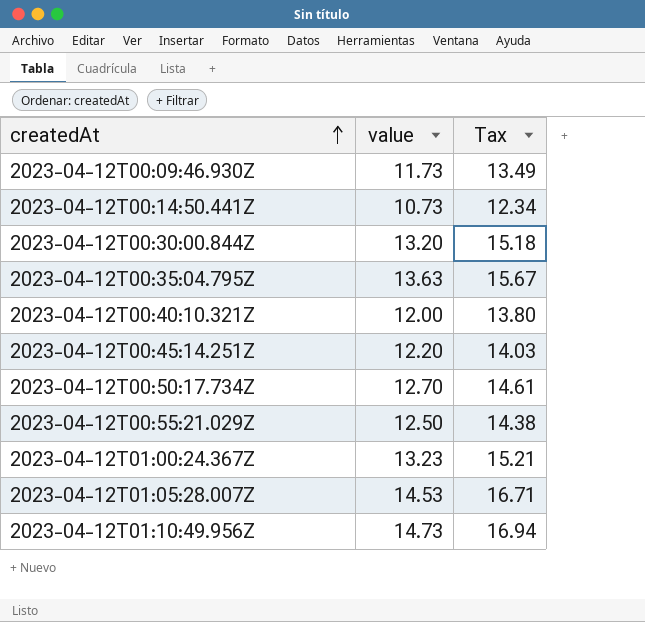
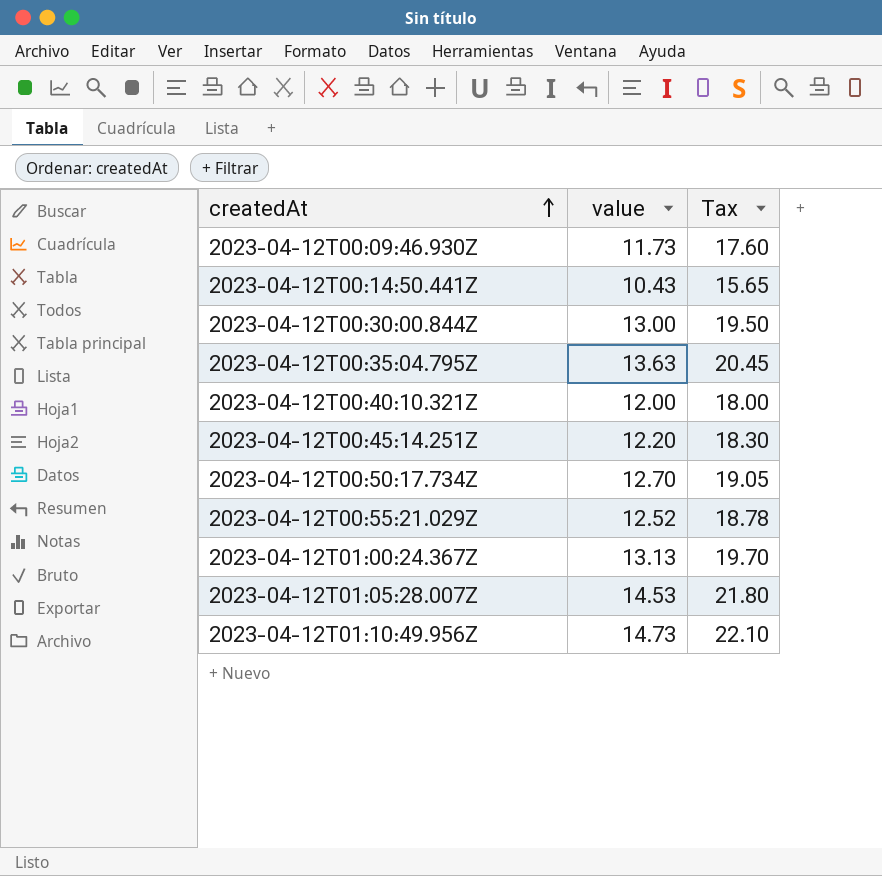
column Tax | formula: [value] * 1.15 -> [value] * 1.5
2023-04-12T00:14:50.441Z | value: 10.73 -> 10.43
2023-04-12T00:30:00.844Z | value: 13.20 -> 13.00
2023-04-12T00:55:21.029Z | value: 12.50 -> 12.52
2023-04-12T01:00:24.367Z | value: 13.23 -> 13.13

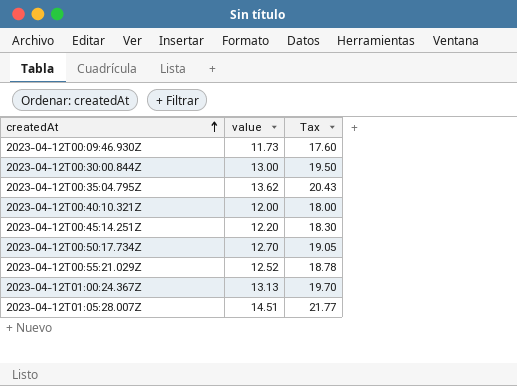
row 2023-04-12T00:14:50.441Z: 10.43 | 15.65 -> none
row 2023-04-12T01:10:49.956Z: 14.73 | 22.10 -> none
2023-04-12T00:35:04.795Z | value: 13.63 -> 13.62
2023-04-12T00:35:04.795Z | Tax: 20.45 -> 20.43
2023-04-12T01:05:28.007Z | value: 14.53 -> 14.51
2023-04-12T01:05:28.007Z | Tax: 21.80 -> 21.77

